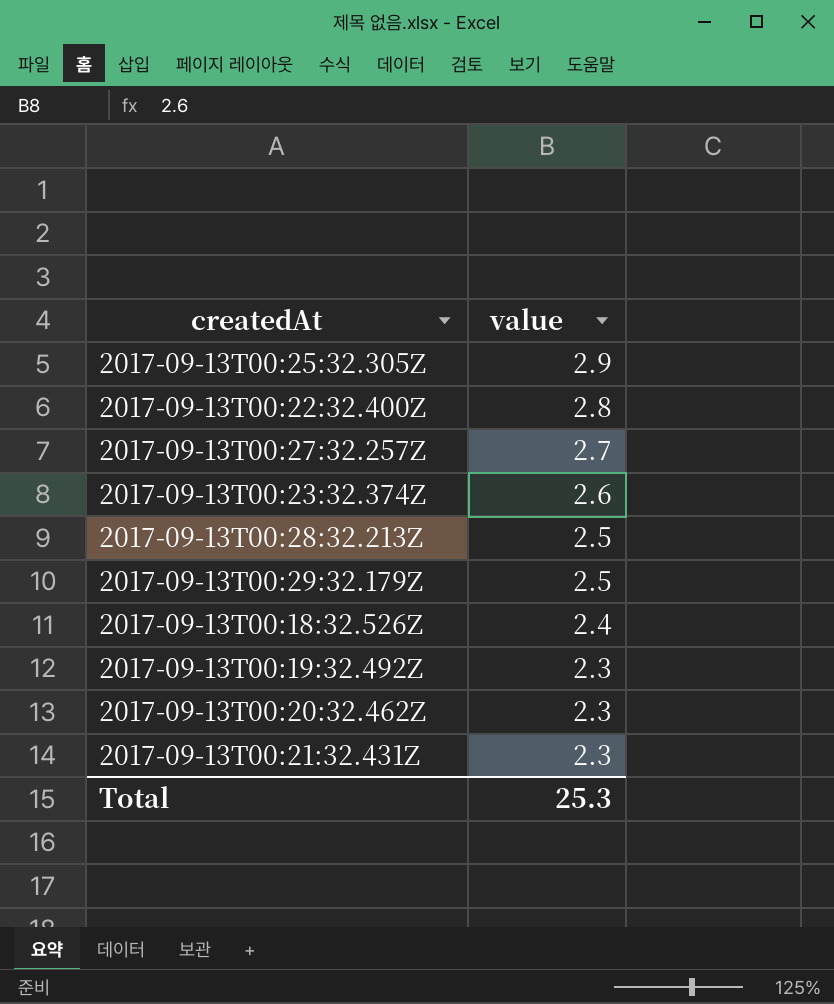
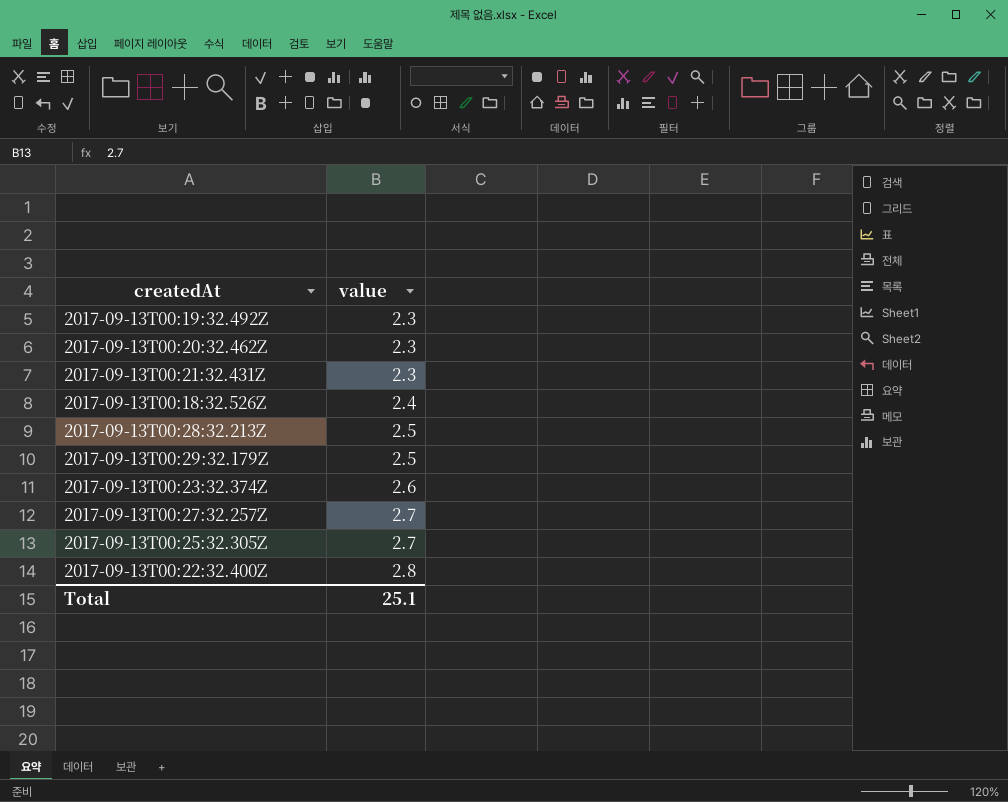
row order: value descending -> value ascending
2017-09-13T00:25:32.305Z | value: 2.9 -> 2.7
Total | value: 25.3 -> 25.1

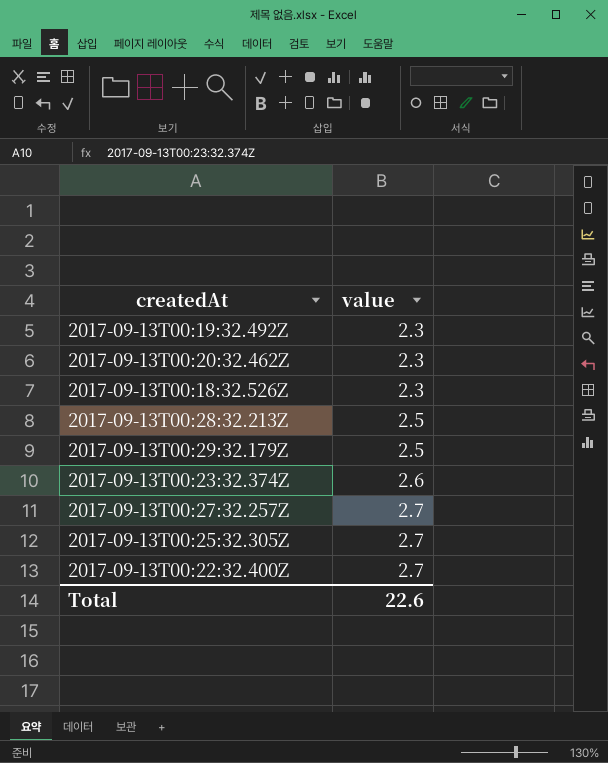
row 2017-09-13T00:21:32.431Z: 2.3 -> none
2017-09-13T00:18:32.526Z | value: 2.4 -> 2.3
2017-09-13T00:22:32.400Z | value: 2.8 -> 2.7
Total | value: 25.1 -> 22.6

